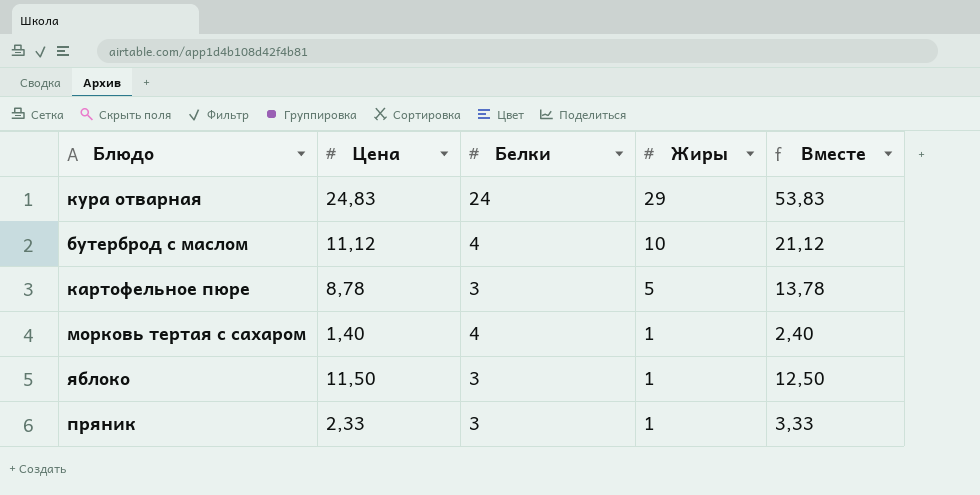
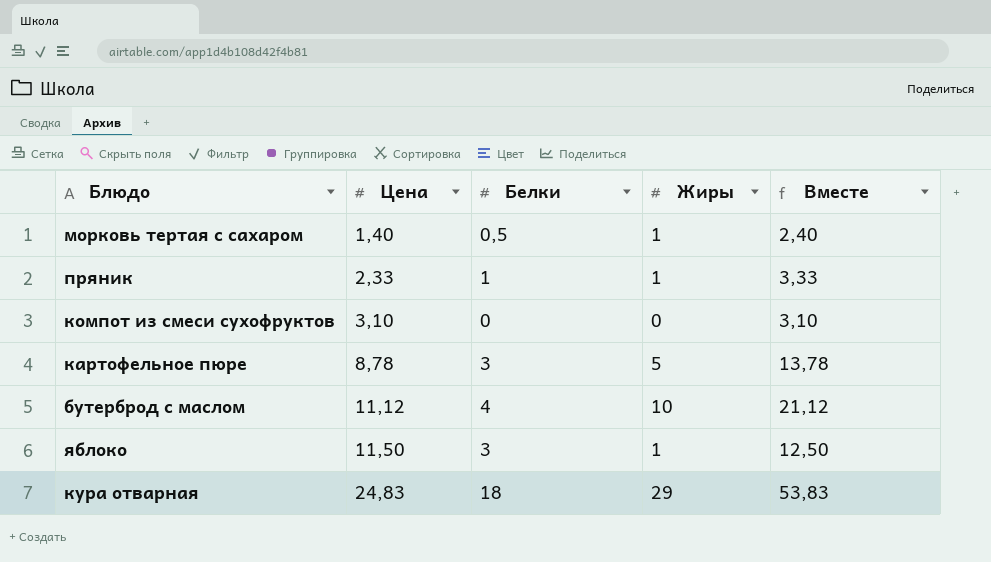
row order: Жиры descending -> Цена ascending
морковь тертая с сахаром | Белки: 4 -> 0,5
пряник | Белки: 3 -> 1
row компот из смеси сухофруктов: none -> 3,10 | 0 | 0 | 3,10
кура отварная | Белки: 24 -> 18

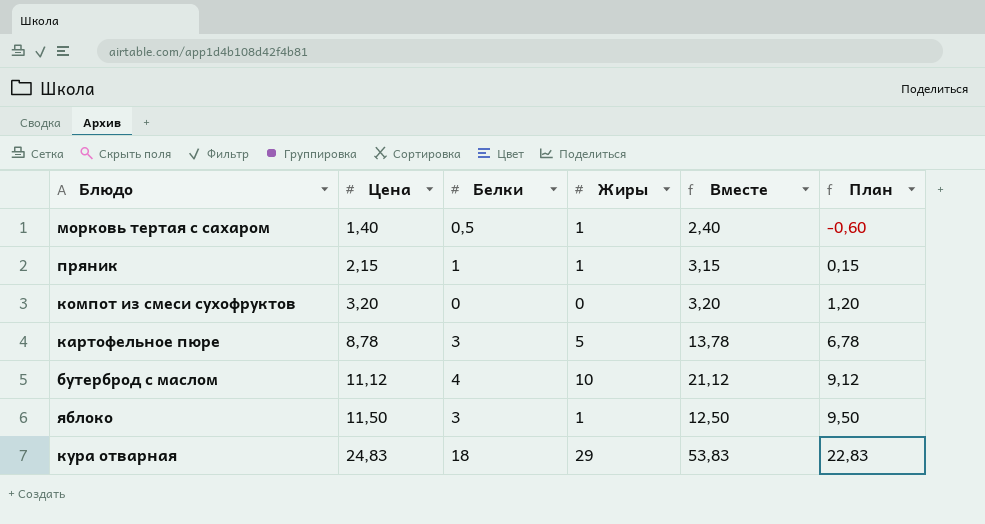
column План | formula: none -> [Цена] - 2
пряник | Цена: 2,33 -> 2,15
пряник | Вместе: 3,33 -> 3,15
компот из смеси сухофруктов | Цена: 3,10 -> 3,20
компот из смеси сухофруктов | Вместе: 3,10 -> 3,20

